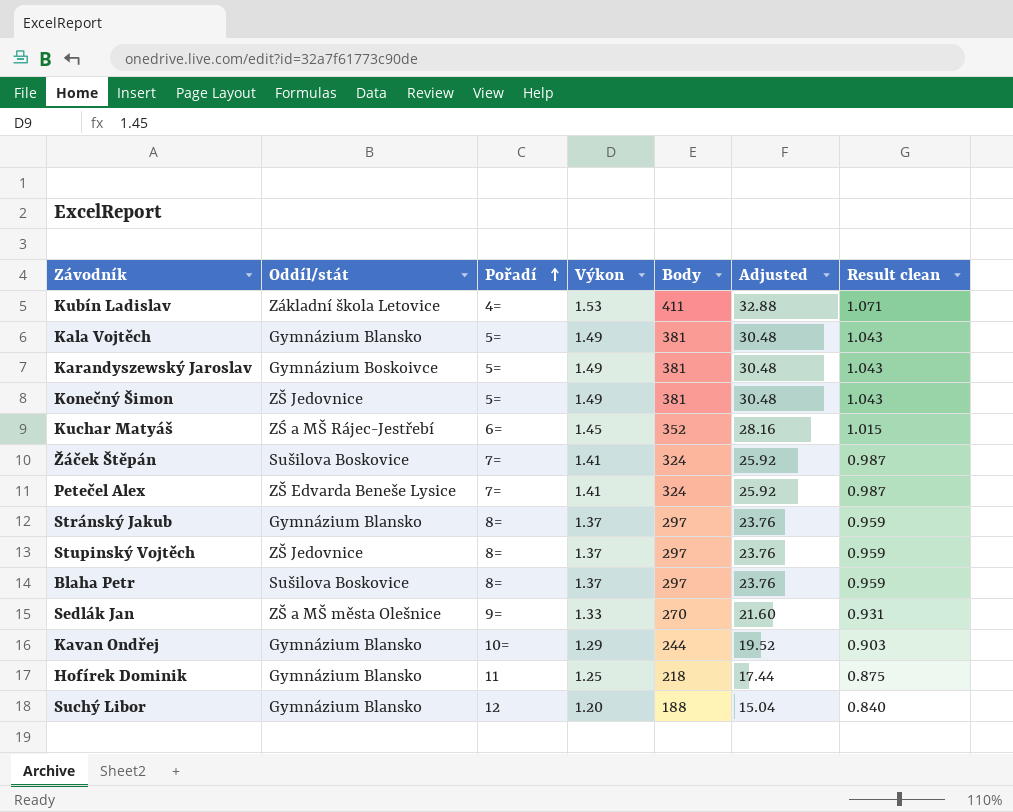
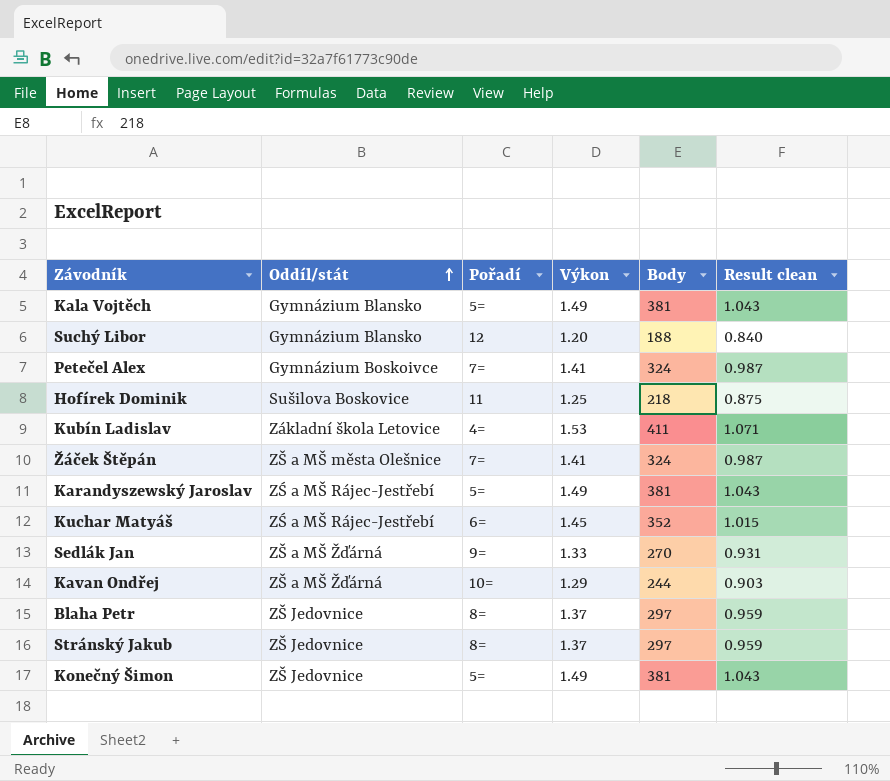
row order: Pořadí ascending -> Oddíl/stát ascending
column Adjusted | formula: [Body] * 0.08 -> none
row Stupinský Vojtěch: ZŠ Jedovnice | 8= | 1.37 | 297 | 23.76 | 0.959 -> none
Petečel Alex | Oddíl/stát: ZŠ Edvarda Beneše Lysice -> Gymnázium Boskoivce
Hofírek Dominik | Oddíl/stát: Gymnázium Blansko -> Sušilova Boskovice
Žáček Štěpán | Oddíl/stát: Sušilova Boskovice -> ZŠ a MŠ města Olešnice
Karandyszewský Jaroslav | Oddíl/stát: Gymnázium Boskoivce -> ZŚ a MŠ Rájec-Jestřebí
Sedlák Jan | Oddíl/stát: ZŠ a MŠ města Olešnice -> ZŠ a MŠ Žďárná
Kavan Ondřej | Oddíl/stát: Gymnázium Blansko -> ZŠ a MŠ Žďárná
Blaha Petr | Oddíl/stát: Sušilova Boskovice -> ZŠ Jedovnice
Stránský Jakub | Oddíl/stát: Gymnázium Blansko -> ZŠ Jedovnice

